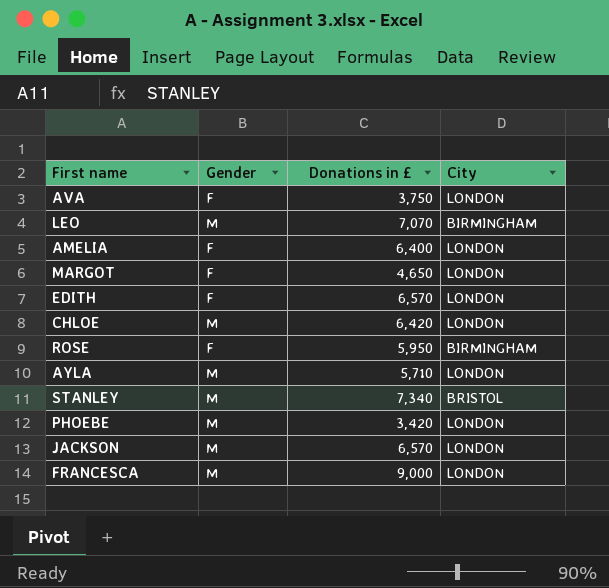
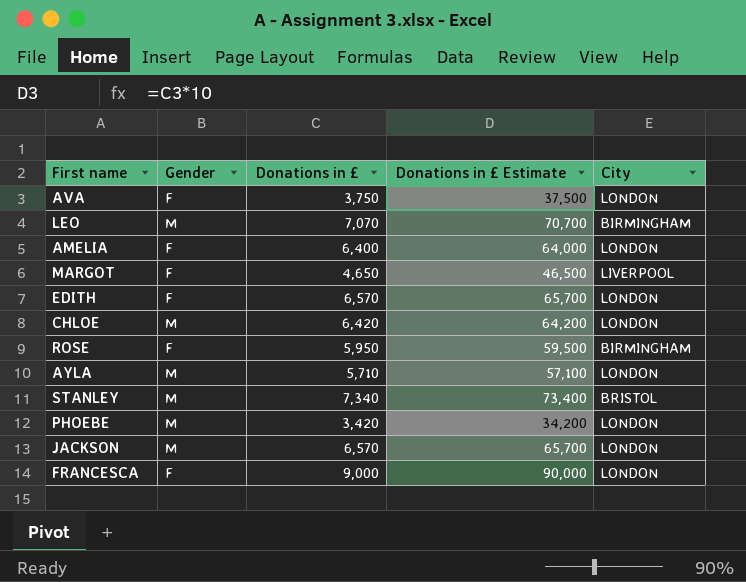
column Donations in £ Estimate | formula: none -> [Donations in £] * 10
MARGOT | City: LONDON -> LIVERPOOL
FRANCESCA | Gender: M -> F

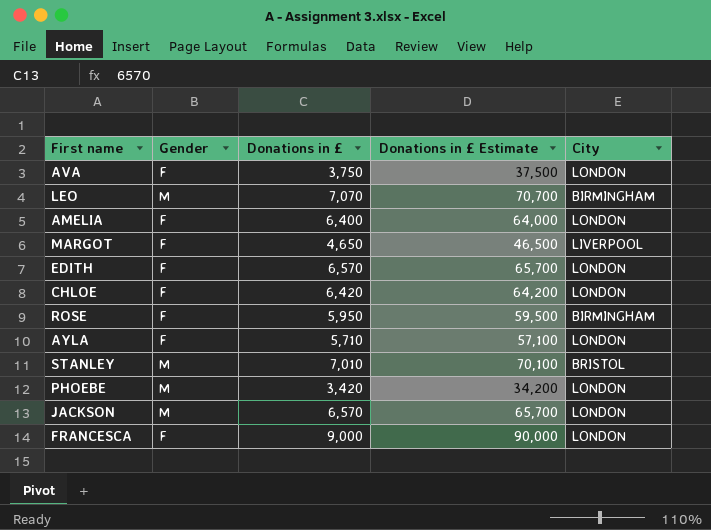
CHLOE | Gender: M -> F
AYLA | Gender: M -> F
STANLEY | Donations in £: 7,340 -> 7,010
STANLEY | Donations in £ Estimate: 73,400 -> 70,100

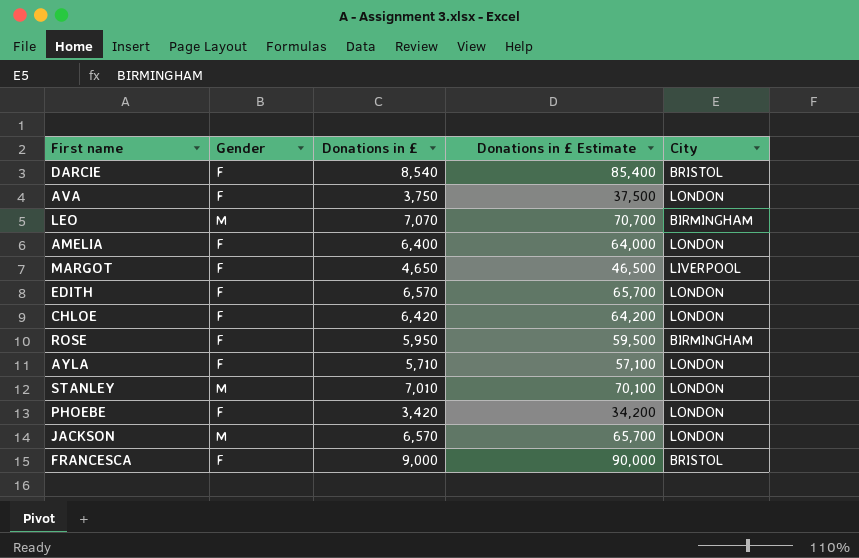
row DARCIE: none -> F | 8,540 | 85,400 | BRISTOL
STANLEY | City: BRISTOL -> LONDON
PHOEBE | Gender: M -> F
FRANCESCA | City: LONDON -> BRISTOL

